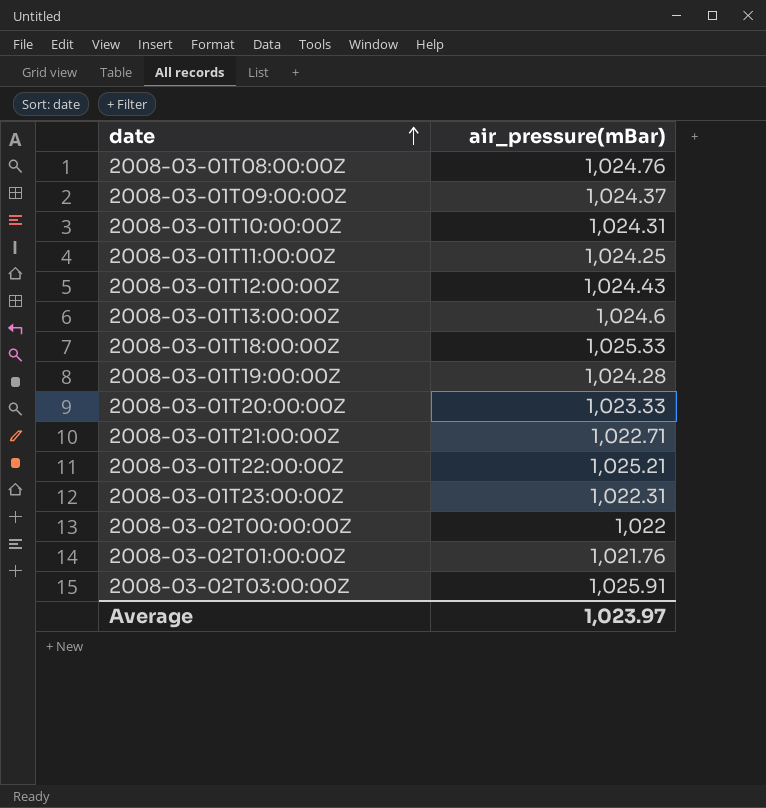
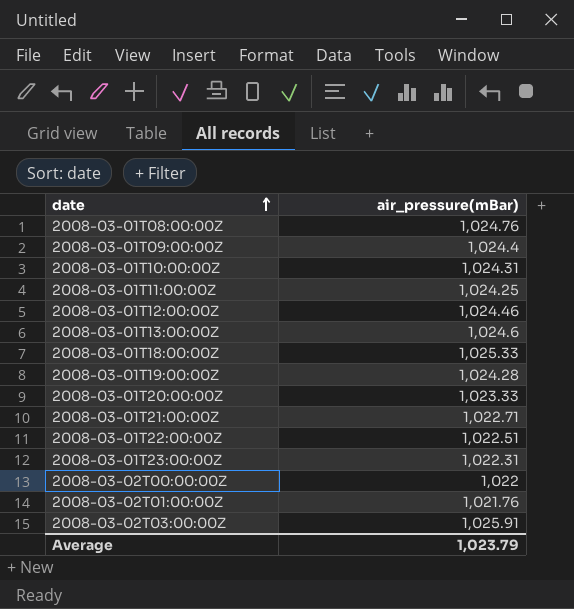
2008-03-01T09:00:00Z | air_pressure(mBar): 1,024.37 -> 1,024.4
2008-03-01T12:00:00Z | air_pressure(mBar): 1,024.43 -> 1,024.46
2008-03-01T22:00:00Z | air_pressure(mBar): 1,025.21 -> 1,022.51
Average | air_pressure(mBar): 1,023.97 -> 1,023.79

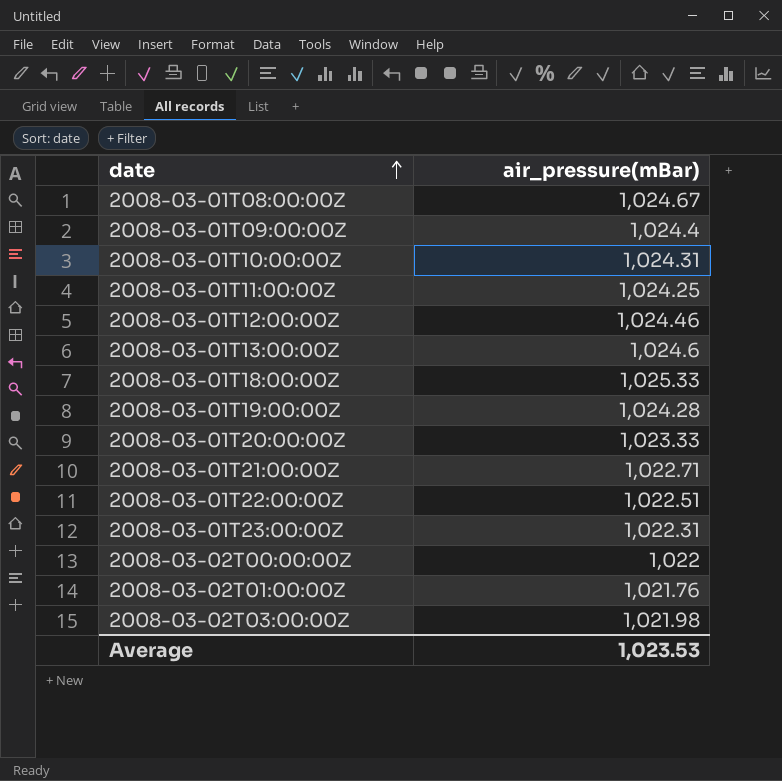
2008-03-01T08:00:00Z | air_pressure(mBar): 1,024.76 -> 1,024.67
2008-03-02T03:00:00Z | air_pressure(mBar): 1,025.91 -> 1,021.98
Average | air_pressure(mBar): 1,023.79 -> 1,023.53

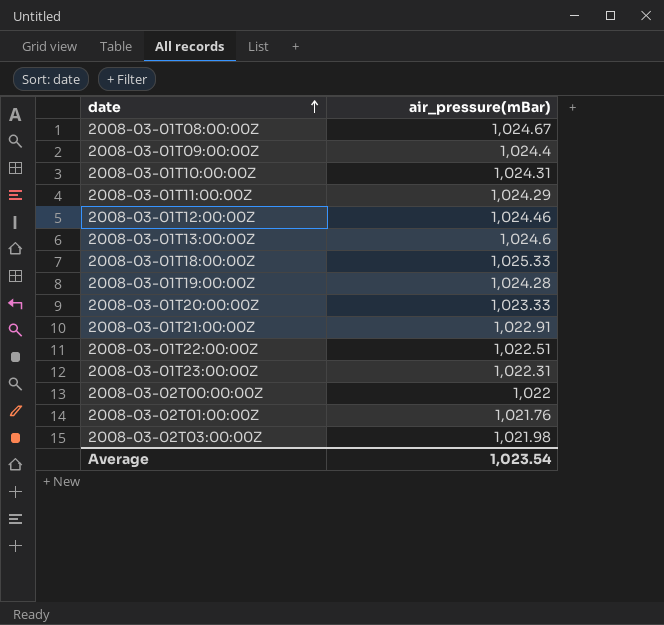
2008-03-01T11:00:00Z | air_pressure(mBar): 1,024.25 -> 1,024.29
2008-03-01T21:00:00Z | air_pressure(mBar): 1,022.71 -> 1,022.91
Average | air_pressure(mBar): 1,023.53 -> 1,023.54

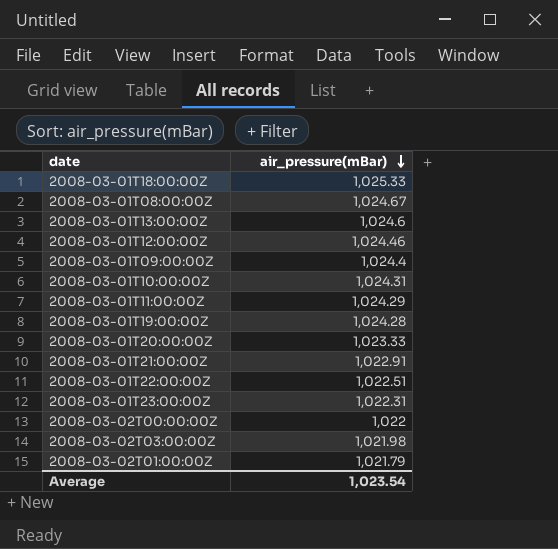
row order: date ascending -> air_pressure(mBar) descending
2008-03-02T01:00:00Z | air_pressure(mBar): 1,021.76 -> 1,021.79

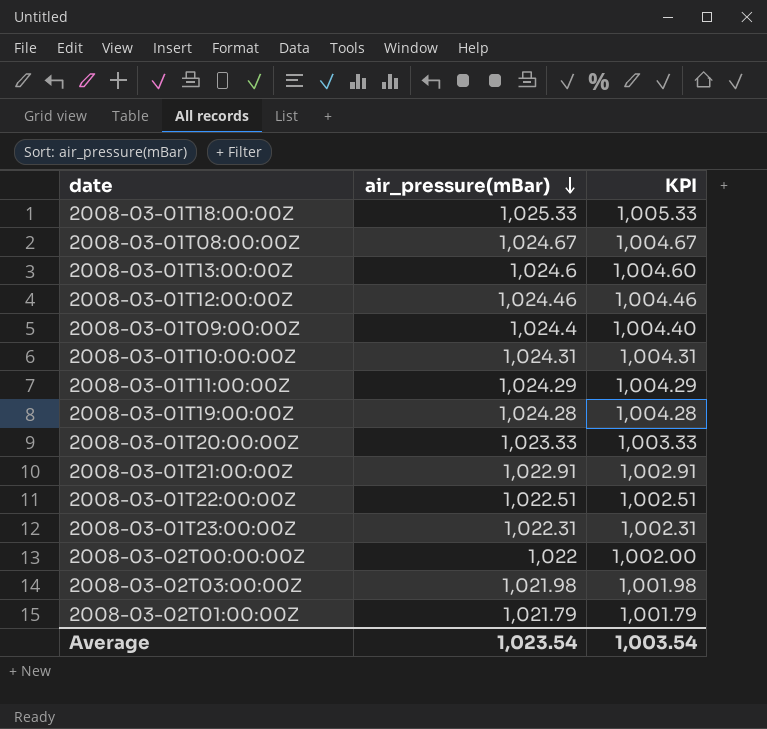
column KPI | formula: none -> [air_pressure(mBar)] - 20

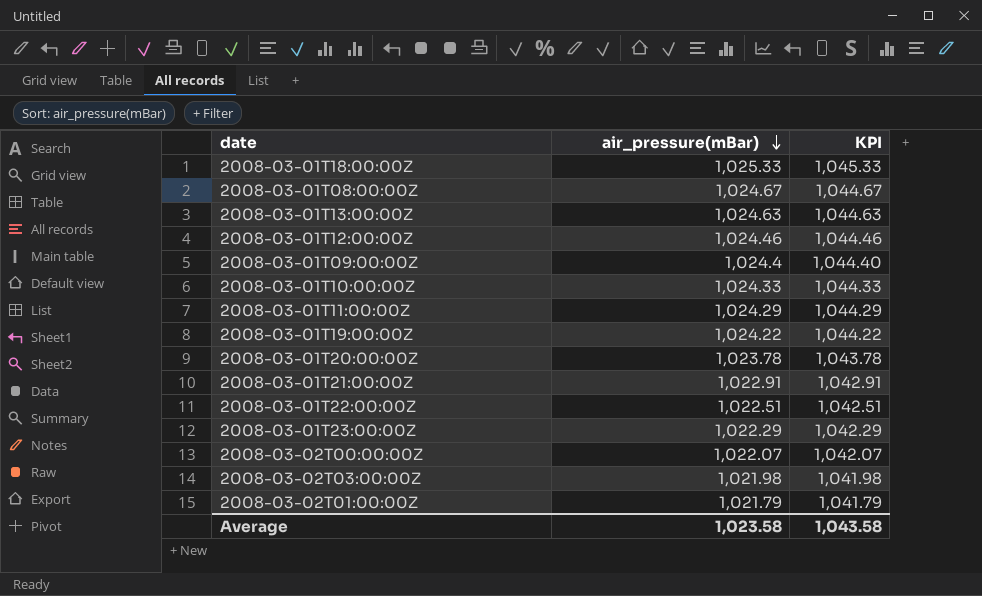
column KPI | formula: [air_pressure(mBar)] - 20 -> [air_pressure(mBar)] + 20
2008-03-01T13:00:00Z | air_pressure(mBar): 1,024.6 -> 1,024.63
2008-03-01T10:00:00Z | air_pressure(mBar): 1,024.31 -> 1,024.33
2008-03-01T19:00:00Z | air_pressure(mBar): 1,024.28 -> 1,024.22
2008-03-01T20:00:00Z | air_pressure(mBar): 1,023.33 -> 1,023.78
2008-03-01T23:00:00Z | air_pressure(mBar): 1,022.31 -> 1,022.29
2008-03-02T00:00:00Z | air_pressure(mBar): 1,022 -> 1,022.07
Average | air_pressure(mBar): 1,023.54 -> 1,023.58
Average | KPI: 1,003.54 -> 1,043.58

